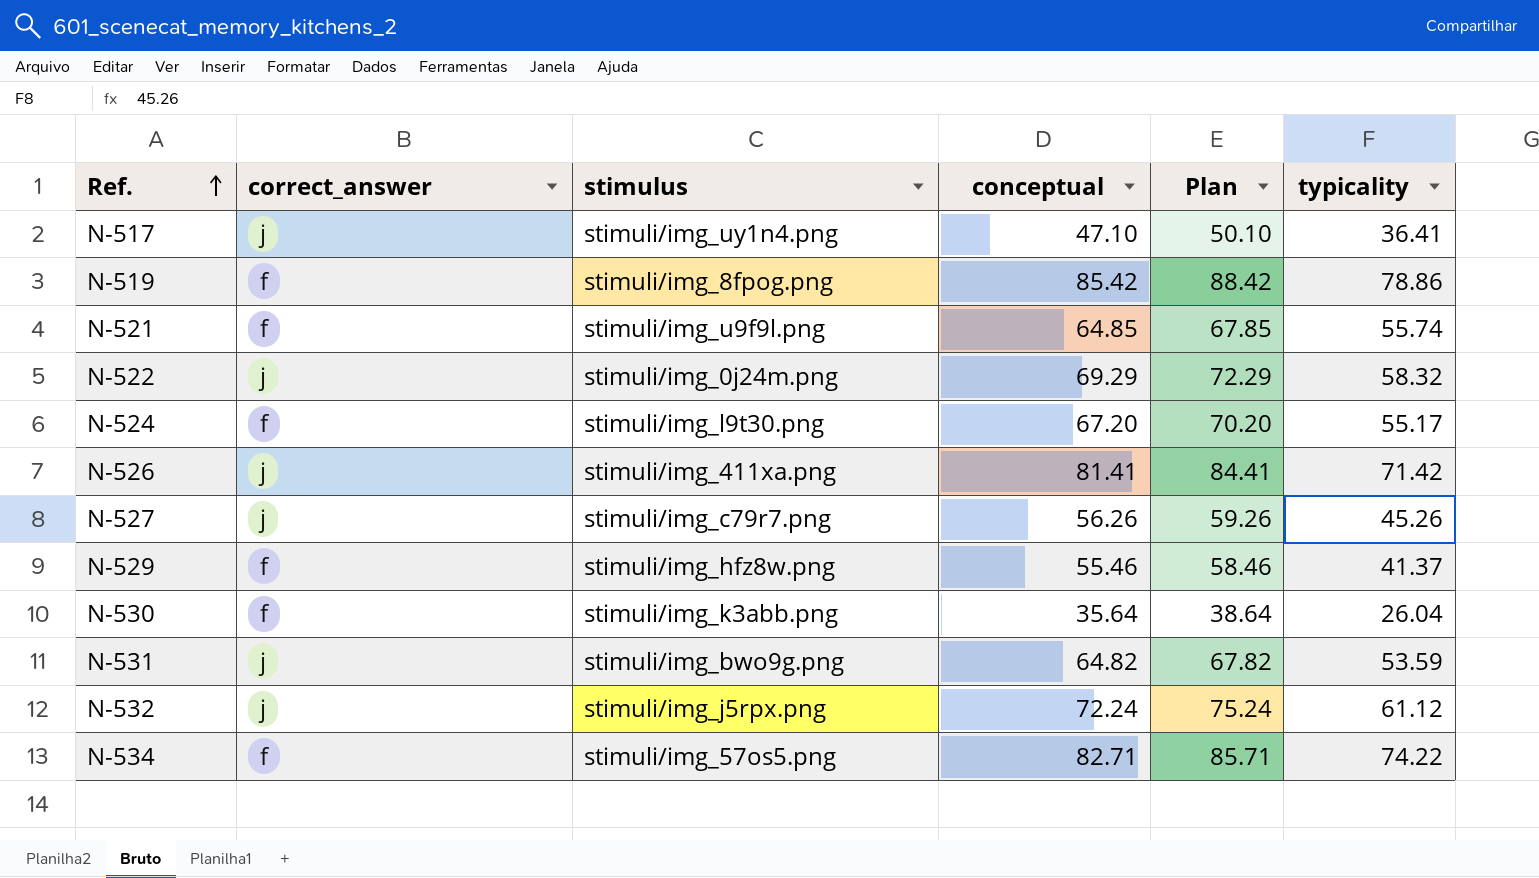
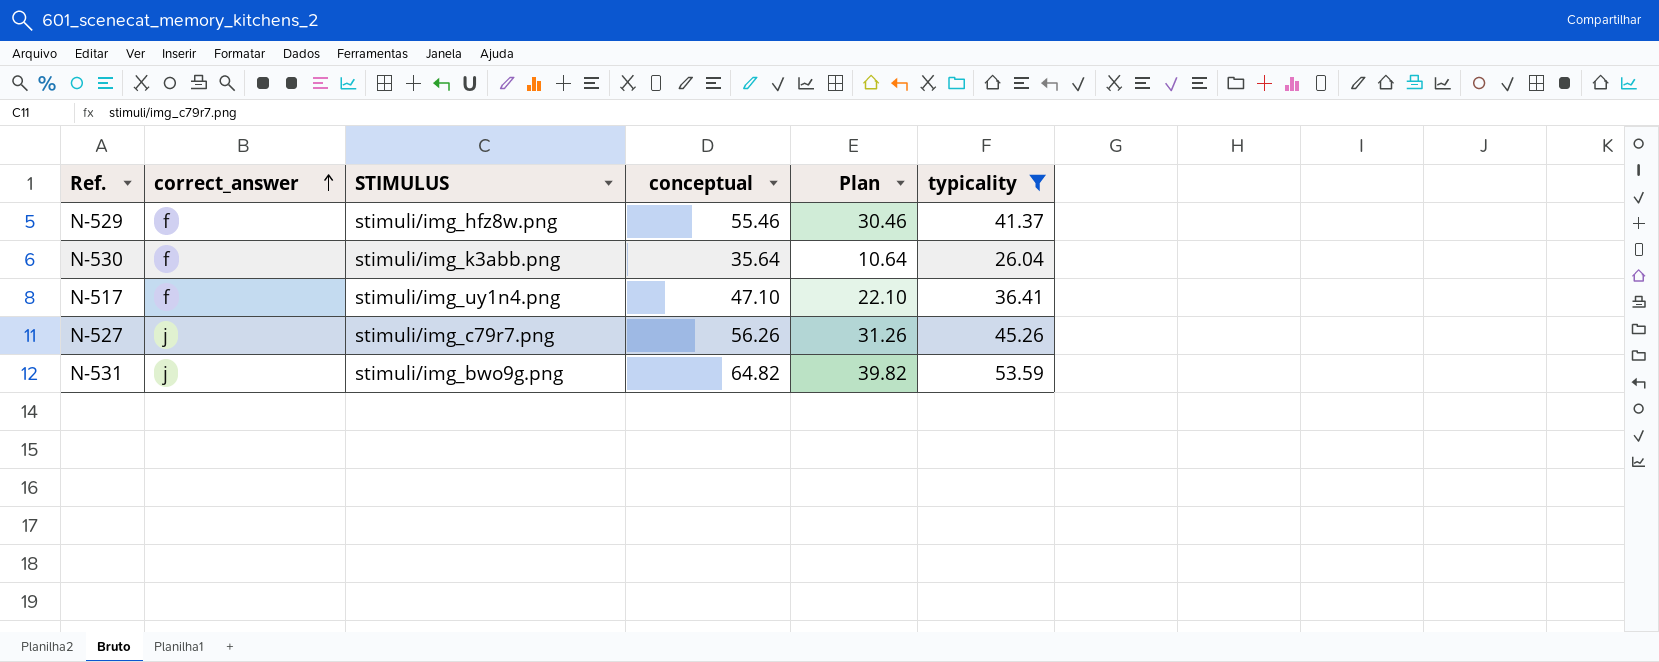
filter: none -> typicality <= 53.59
row order: Ref. ascending -> correct_answer ascending
column name: stimulus -> STIMULUS
column Plan | formula: [conceptual] + 3 -> [conceptual] - 25
N-517 | correct_answer: j -> f

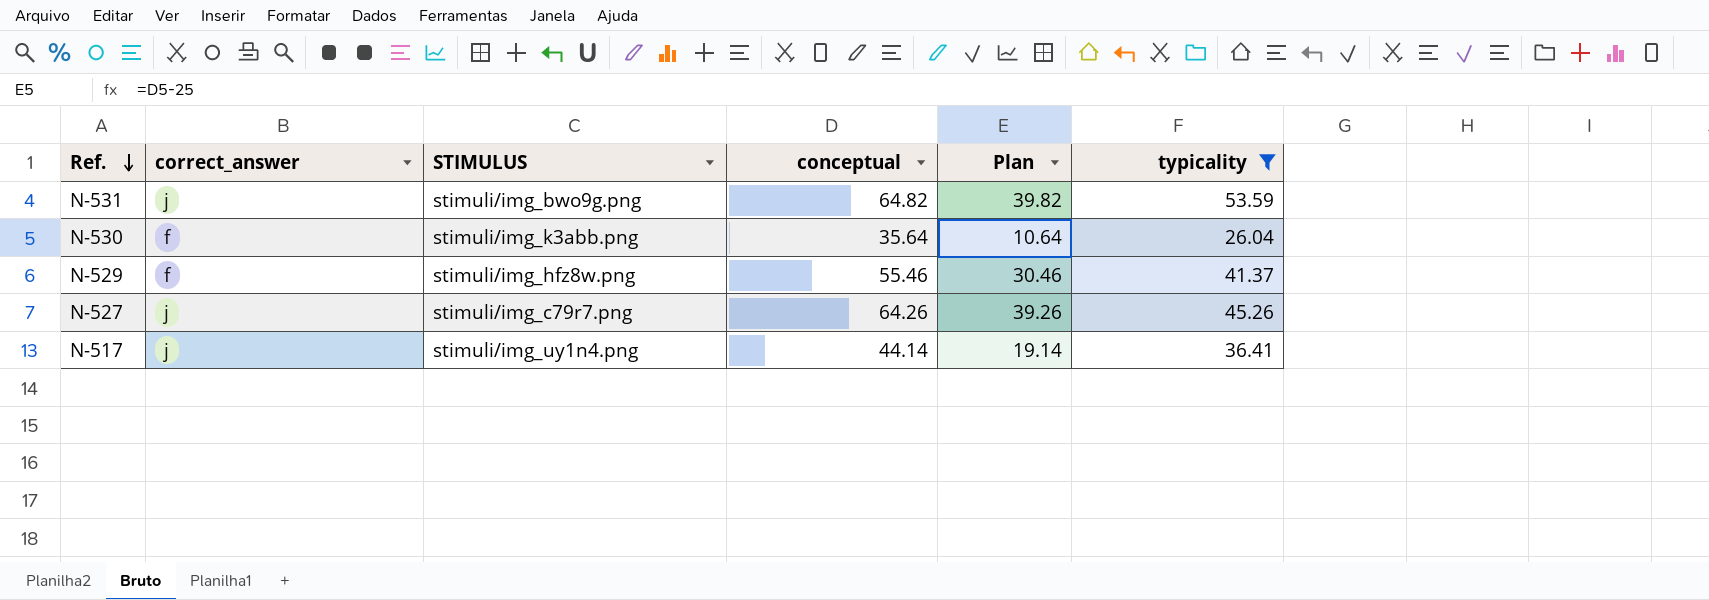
row order: correct_answer ascending -> Ref. descending
N-527 | conceptual: 56.26 -> 64.26
N-527 | Plan: 31.26 -> 39.26
N-517 | correct_answer: f -> j
N-517 | conceptual: 47.10 -> 44.14
N-517 | Plan: 22.10 -> 19.14

